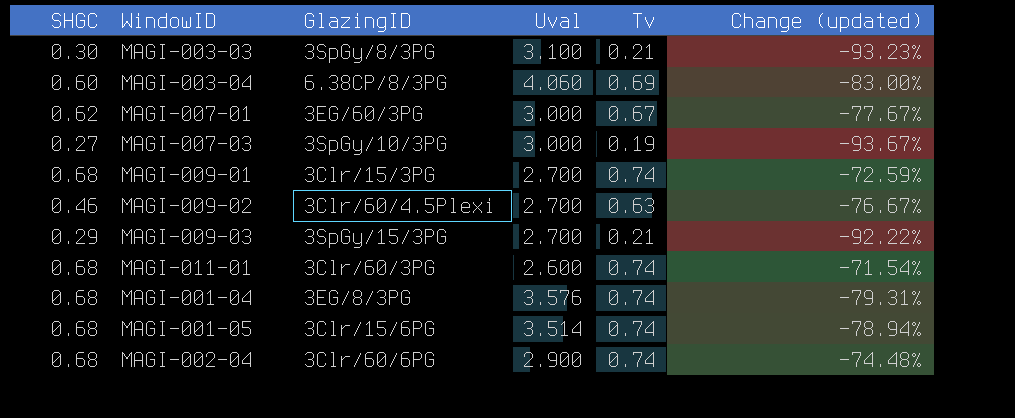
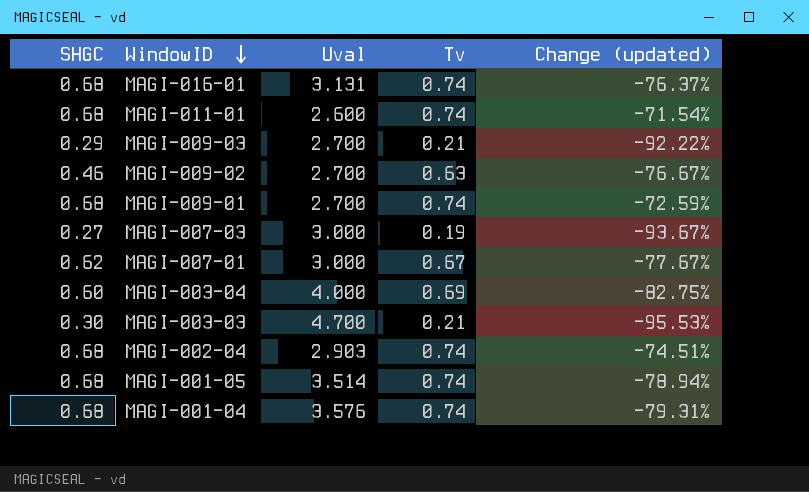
row order: none -> WindowID descending
column GlazingID | position: 3 -> none
row MAGI-016-01: none -> 0.68 | 3.131 | 0.74 | -76.37%
MAGI-003-04 | Uval: 4.060 -> 4.000
MAGI-003-04 | Change (updated): -83.00% -> -82.75%
MAGI-003-03 | Uval: 3.100 -> 4.700
MAGI-003-03 | Change (updated): -93.23% -> -95.53%
MAGI-002-04 | Uval: 2.900 -> 2.903
MAGI-002-04 | Change (updated): -74.48% -> -74.51%

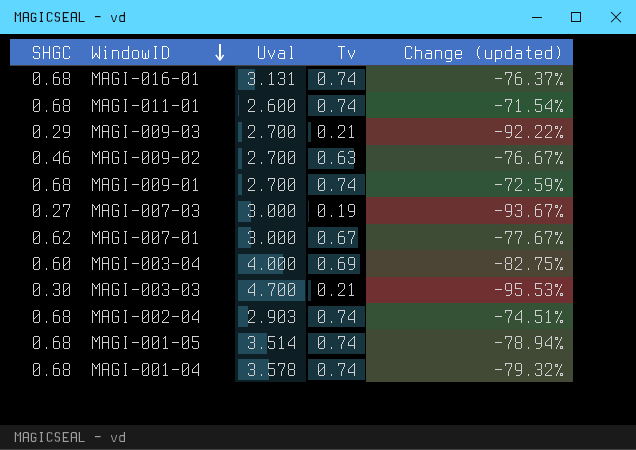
MAGI-001-04 | Uval: 3.576 -> 3.578
MAGI-001-04 | Change (updated): -79.31% -> -79.32%

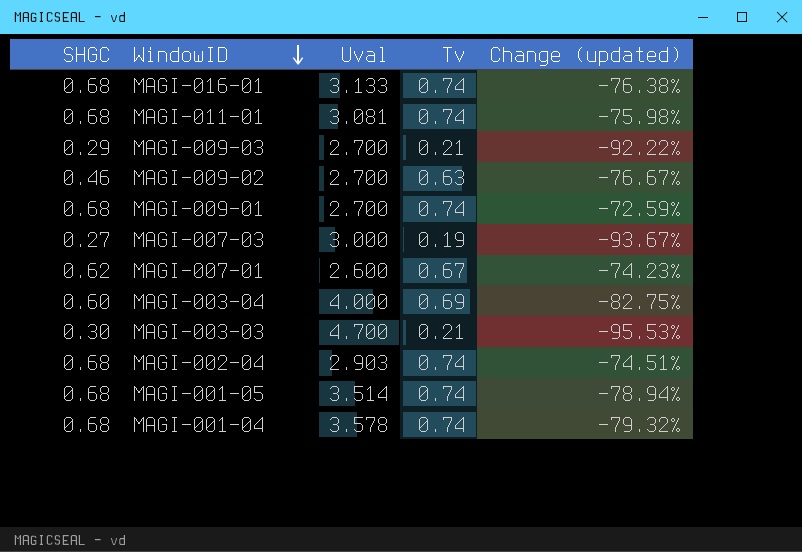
MAGI-016-01 | Uval: 3.131 -> 3.133
MAGI-016-01 | Change (updated): -76.37% -> -76.38%
MAGI-011-01 | Uval: 2.600 -> 3.081
MAGI-011-01 | Change (updated): -71.54% -> -75.98%
MAGI-007-01 | Uval: 3.000 -> 2.600
MAGI-007-01 | Change (updated): -77.67% -> -74.23%

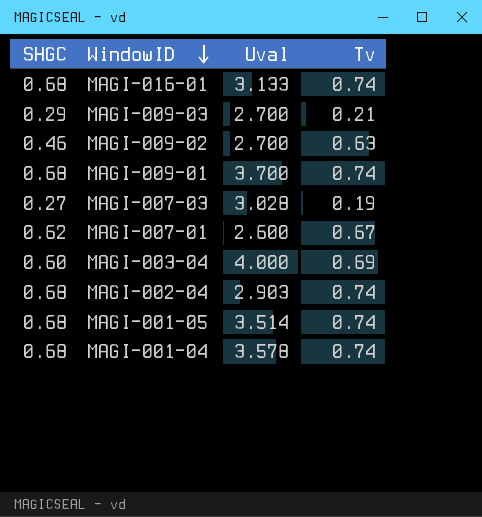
column Change (updated) | formula: ([Tv] - [Uval]) / [Uval] -> none
row MAGI-011-01: 0.68 | 3.081 | 0.74 | -75.98% -> none
row MAGI-003-03: 0.30 | 4.700 | 0.21 | -95.53% -> none
MAGI-009-01 | Uval: 2.700 -> 3.700
MAGI-007-03 | Uval: 3.000 -> 3.028

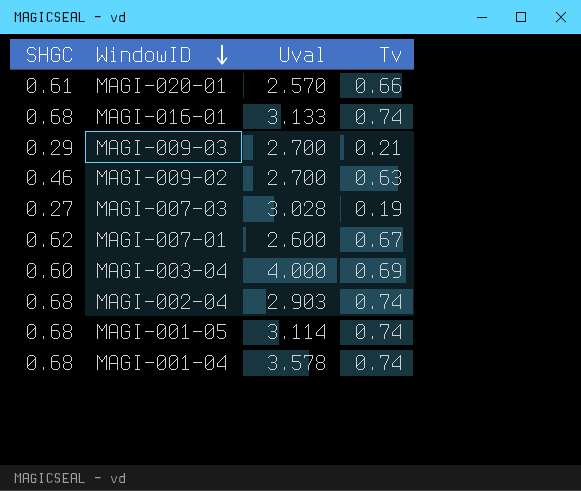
row MAGI-009-01: 0.68 | 3.700 | 0.74 -> none
row MAGI-020-01: none -> 0.61 | 2.570 | 0.66
MAGI-001-05 | Uval: 3.514 -> 3.114

